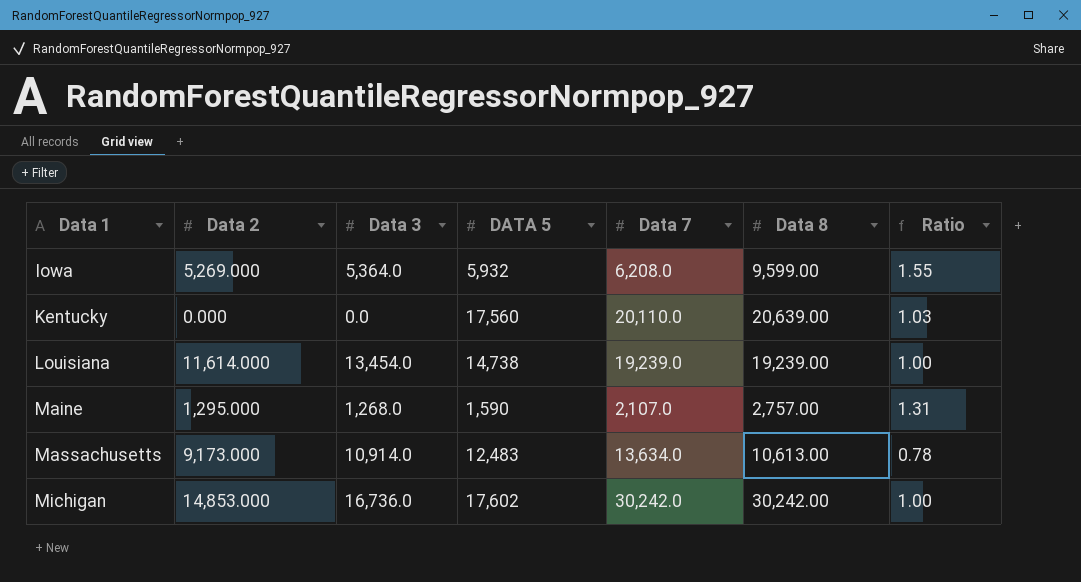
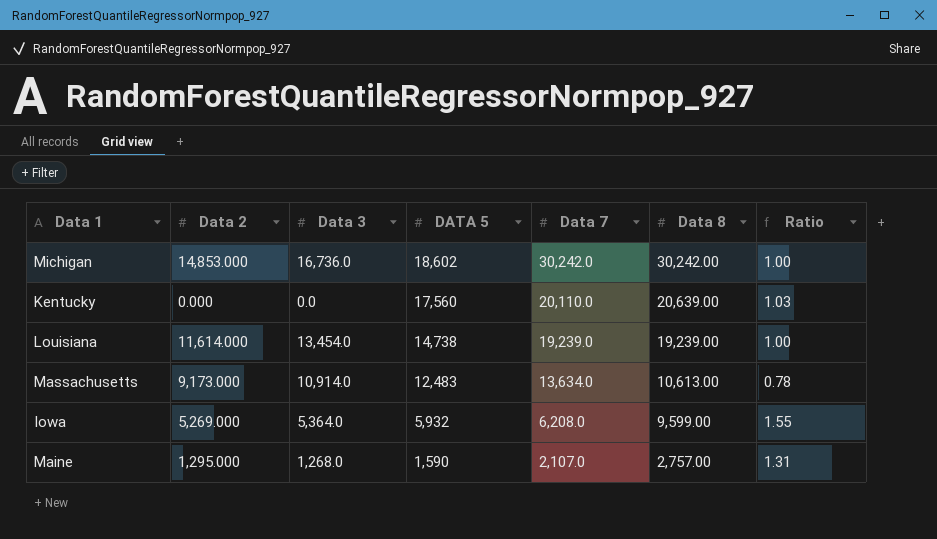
row order: Data 1 ascending -> DATA 5 descending
Michigan | DATA 5: 17,602 -> 18,602

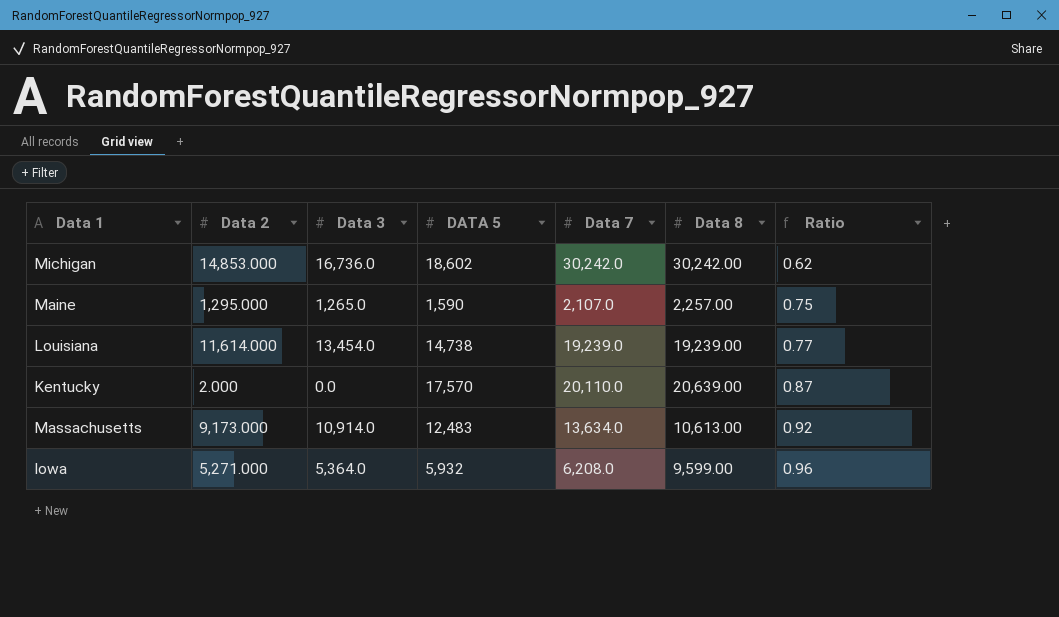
row order: DATA 5 descending -> Ratio ascending
column Ratio | formula: [Data 8] / [Data 7] -> [DATA 5] / [Data 7]
Maine | Data 3: 1,268.0 -> 1,265.0
Maine | Data 8: 2,757.00 -> 2,257.00
Kentucky | Data 2: 0.000 -> 2.000
Kentucky | DATA 5: 17,560 -> 17,570
Iowa | Data 2: 5,269.000 -> 5,271.000

